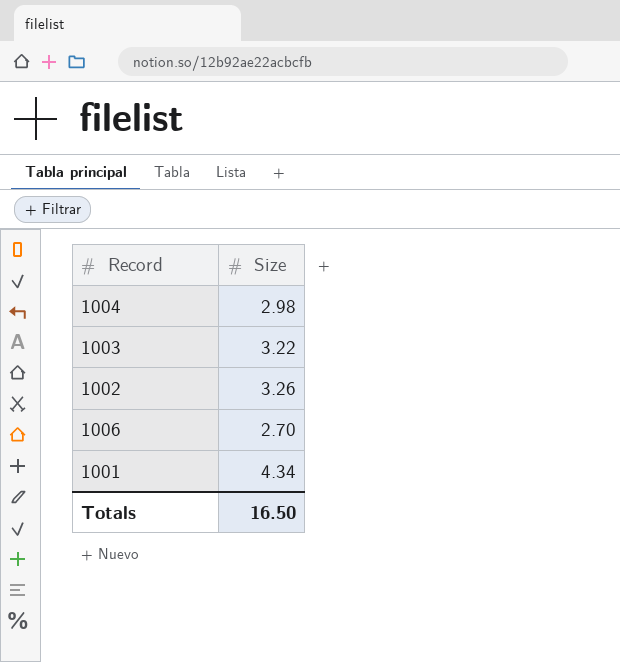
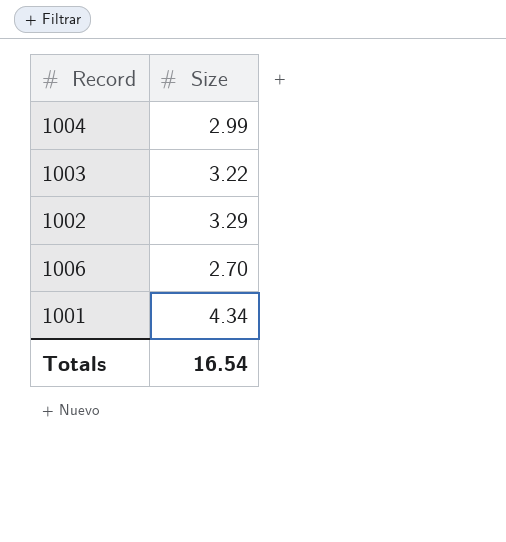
1004 | Size: 2.98 -> 2.99
1002 | Size: 3.26 -> 3.29
Totals | Size: 16.50 -> 16.54

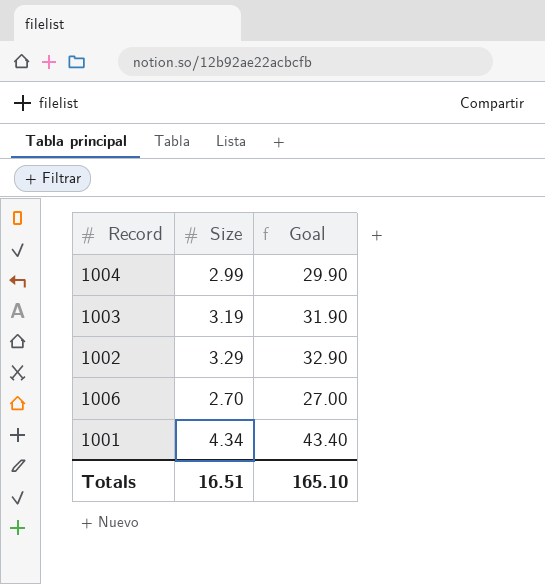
column Goal | formula: none -> [Size] * 10
1003 | Size: 3.22 -> 3.19
Totals | Size: 16.54 -> 16.51

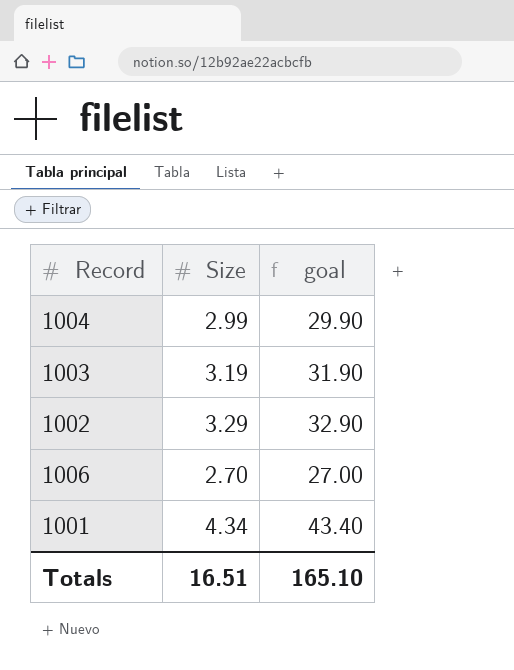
column name: Goal -> goal

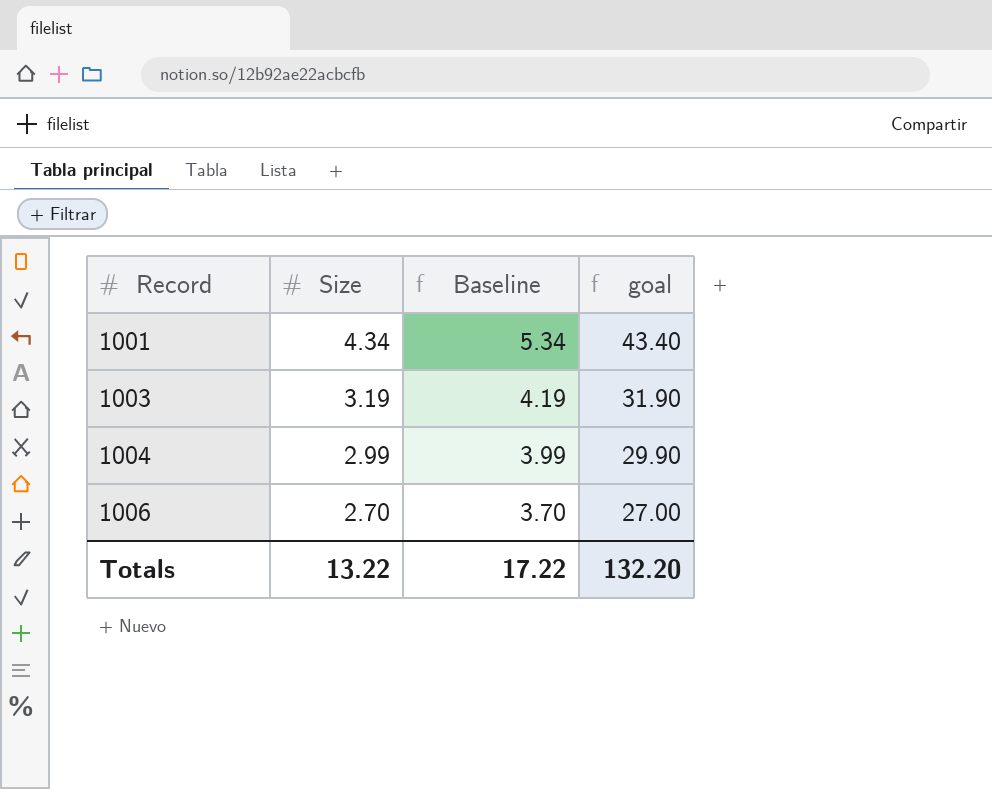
row order: none -> Record ascending
column Baseline | formula: none -> [Size] + 1
row 1002: 3.29 | 32.90 -> none
Totals | Size: 16.51 -> 13.22
Totals | goal: 165.10 -> 132.20

